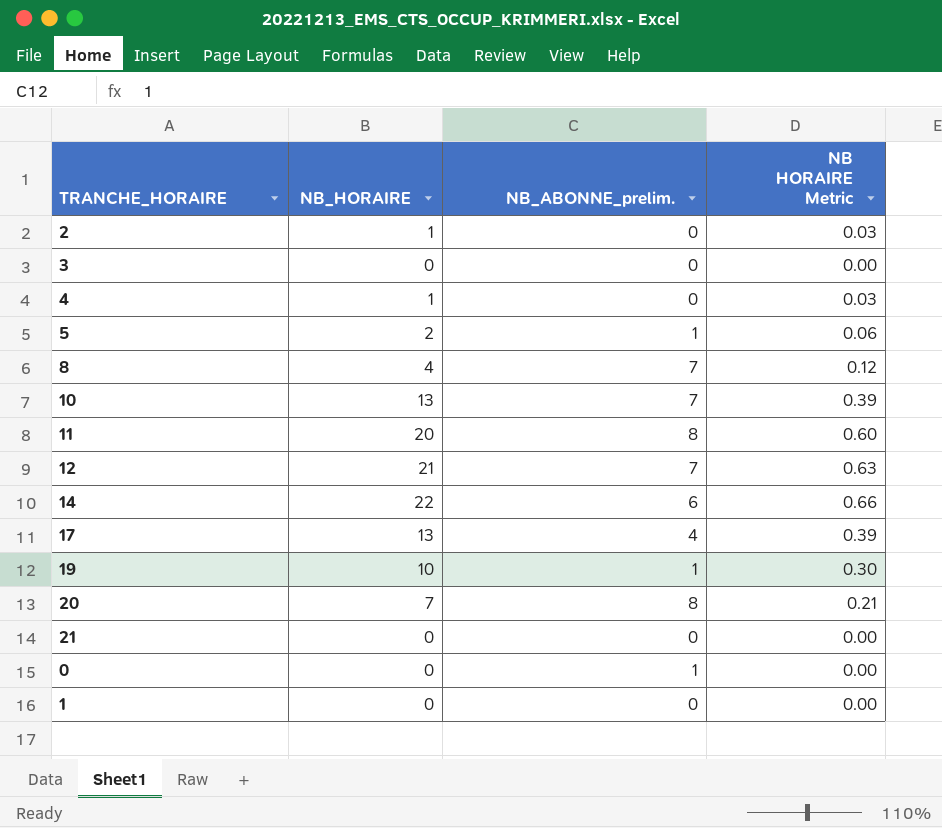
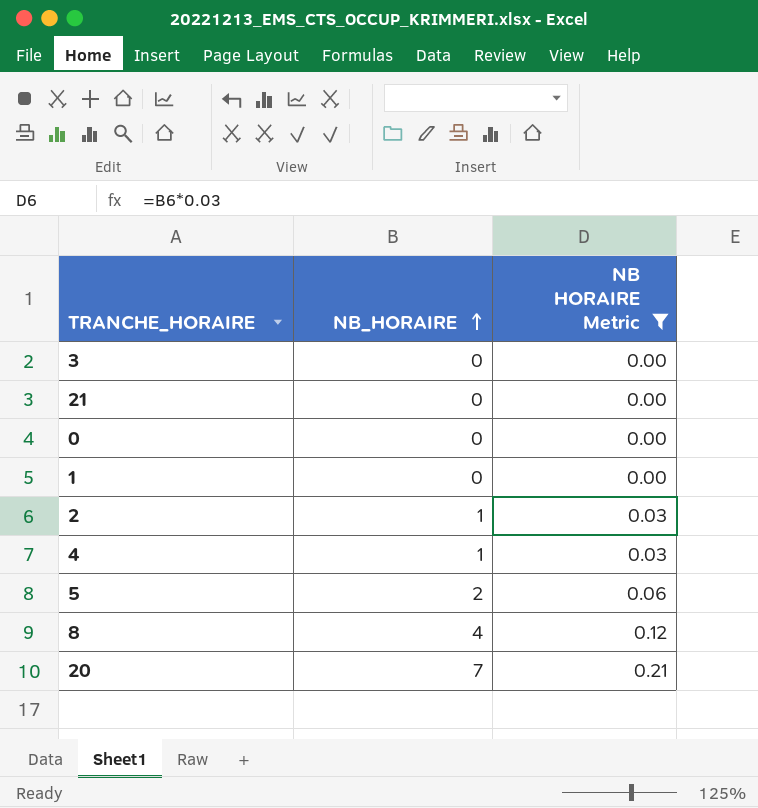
filter: none -> NB HORAIRE Metric <= 0.21
row order: none -> NB_HORAIRE ascending
column NB_ABONNE_prelim. | position: 3 -> none

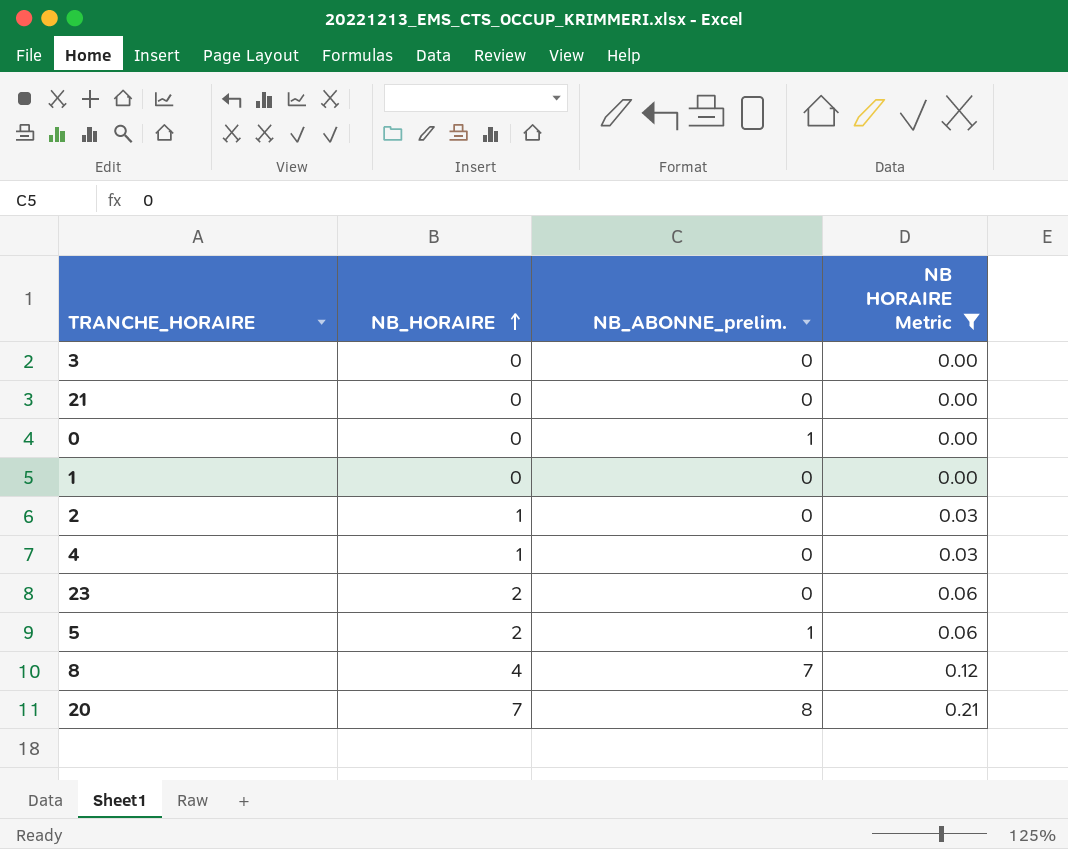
column NB_ABONNE_prelim. | position: none -> 3
row 23: none -> 2 | 0 | 0.06

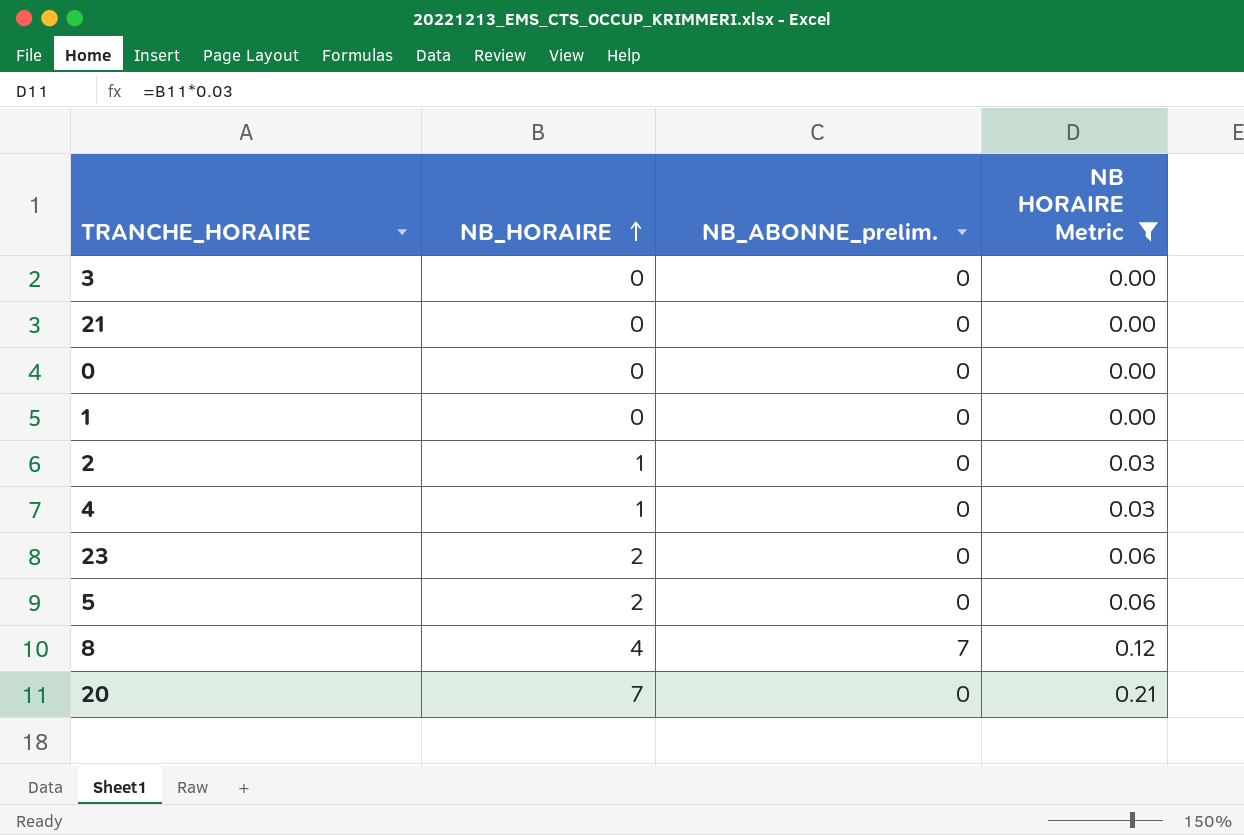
0 | NB_ABONNE_prelim.: 1 -> 0
5 | NB_ABONNE_prelim.: 1 -> 0
20 | NB_ABONNE_prelim.: 8 -> 0

